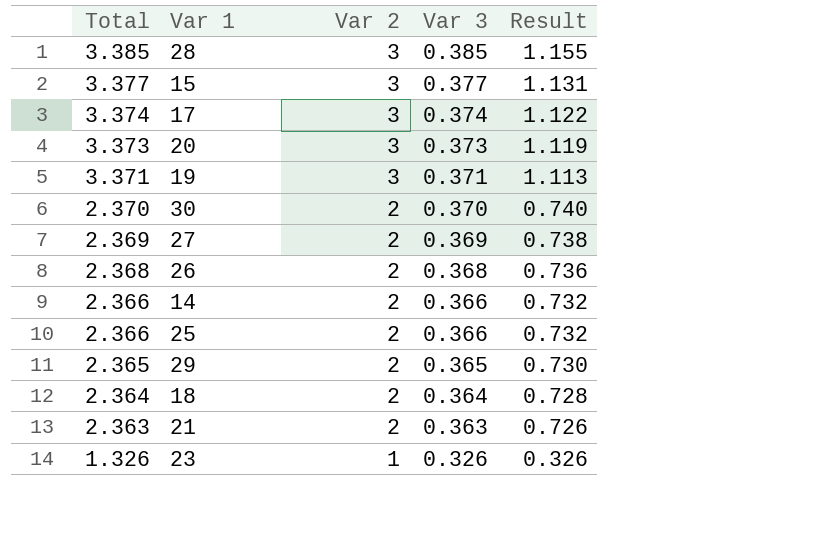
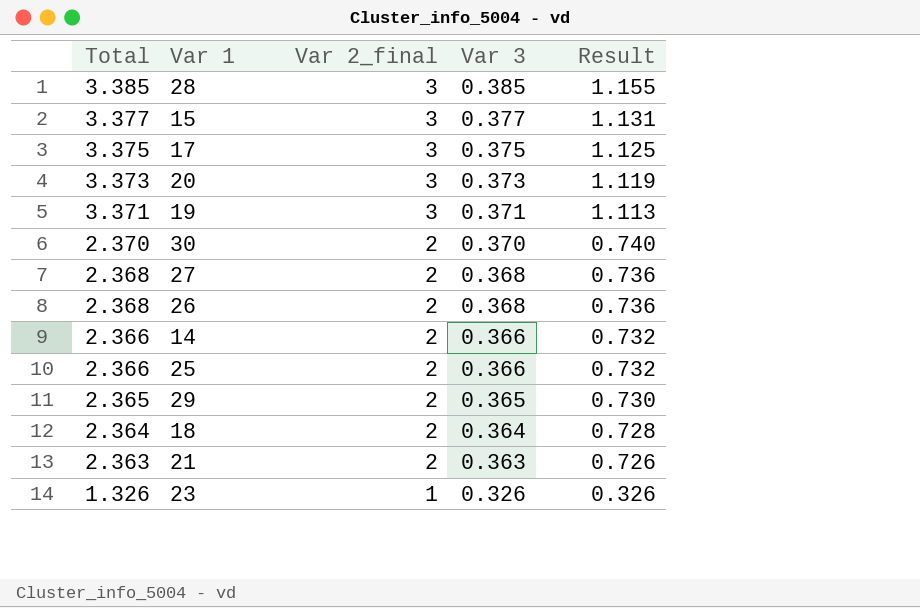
column name: Var 2 -> Var 2_final
17 | Total: 3.374 -> 3.375
17 | Var 3: 0.374 -> 0.375
17 | Result: 1.122 -> 1.125
27 | Total: 2.369 -> 2.368
27 | Var 3: 0.369 -> 0.368
27 | Result: 0.738 -> 0.736

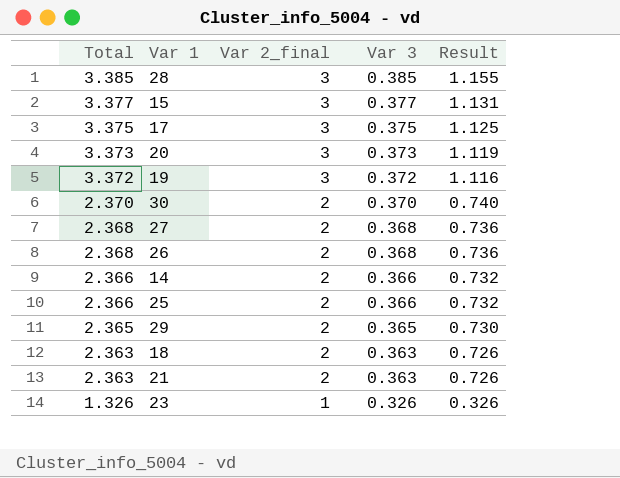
19 | Total: 3.371 -> 3.372
19 | Var 3: 0.371 -> 0.372
19 | Result: 1.113 -> 1.116
18 | Total: 2.364 -> 2.363
18 | Var 3: 0.364 -> 0.363
18 | Result: 0.728 -> 0.726

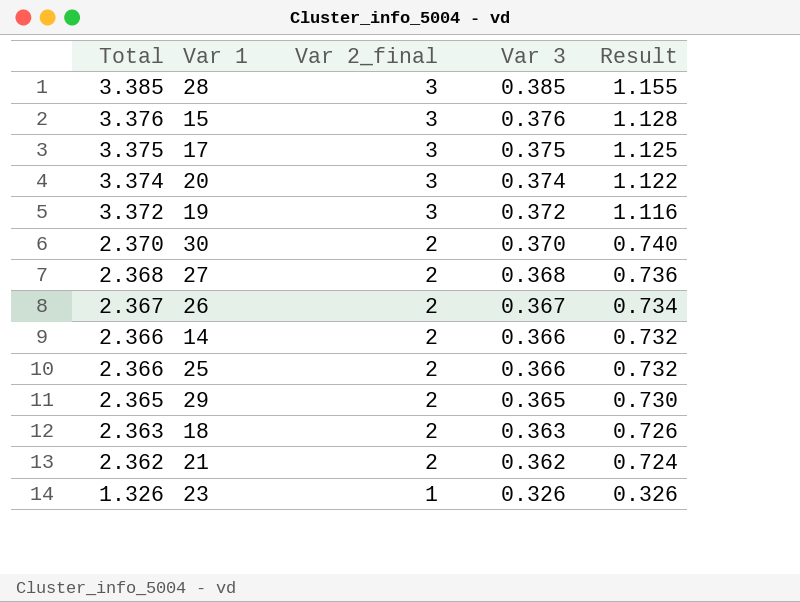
15 | Total: 3.377 -> 3.376
15 | Var 3: 0.377 -> 0.376
15 | Result: 1.131 -> 1.128
20 | Total: 3.373 -> 3.374
20 | Var 3: 0.373 -> 0.374
20 | Result: 1.119 -> 1.122
26 | Total: 2.368 -> 2.367
26 | Var 3: 0.368 -> 0.367
26 | Result: 0.736 -> 0.734
21 | Total: 2.363 -> 2.362
21 | Var 3: 0.363 -> 0.362
21 | Result: 0.726 -> 0.724

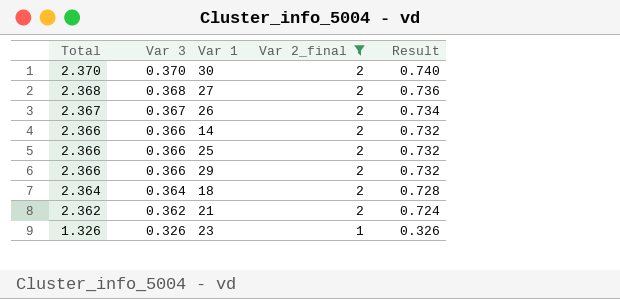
filter: none -> Var 2_final != 3
column Var 3 | position: 4 -> 2
29 | Total: 2.365 -> 2.366
29 | Var 3: 0.365 -> 0.366
29 | Result: 0.730 -> 0.732
18 | Total: 2.363 -> 2.364
18 | Var 3: 0.363 -> 0.364
18 | Result: 0.726 -> 0.728

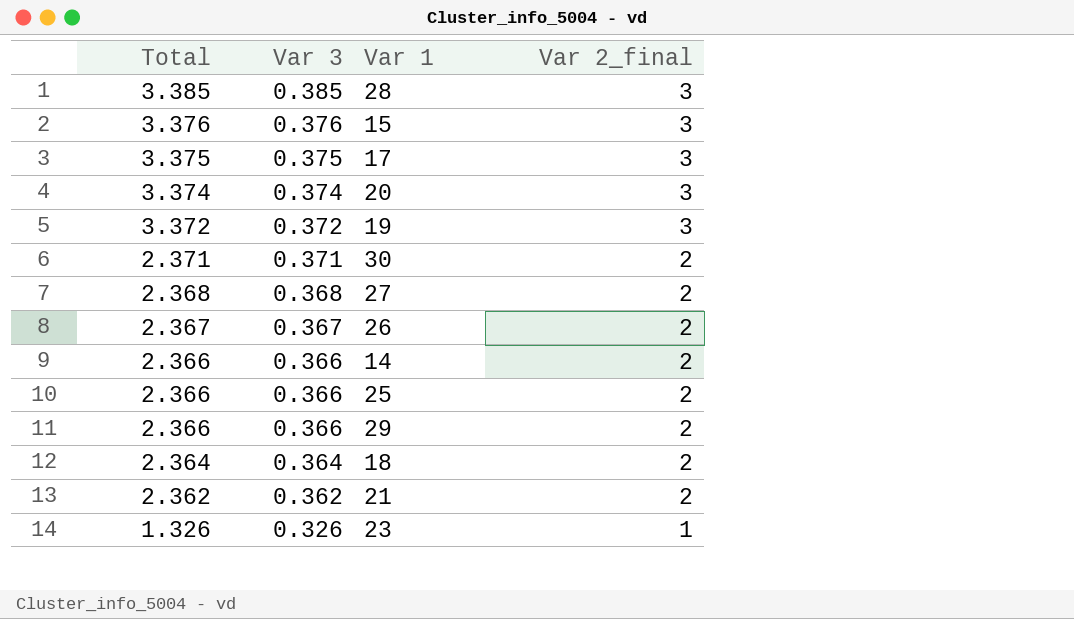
filter: Var 2_final != 3 -> none
column Result | formula: [Var 3] * [Var 2_final] -> none
30 | Total: 2.370 -> 2.371
30 | Var 3: 0.370 -> 0.371

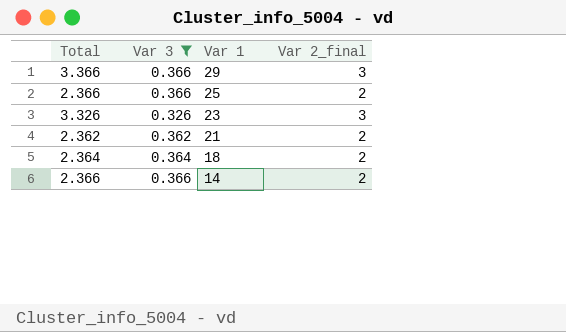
filter: none -> Var 3 <= 0.366
row order: Total descending -> Var 1 descending
29 | Total: 2.366 -> 3.366
29 | Var 2_final: 2 -> 3
23 | Total: 1.326 -> 3.326
23 | Var 2_final: 1 -> 3

